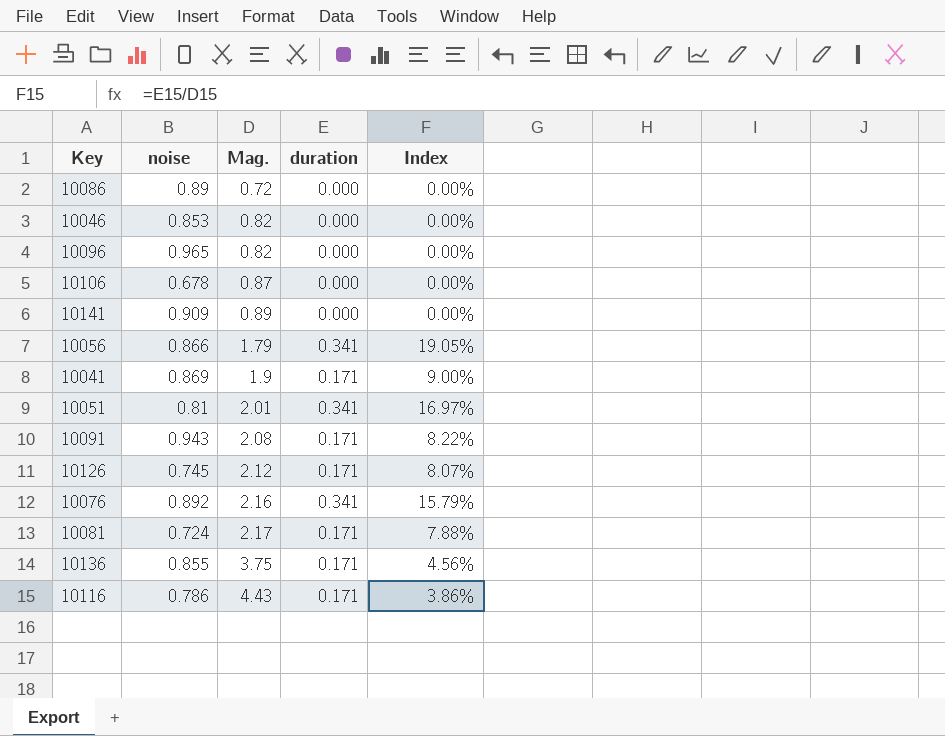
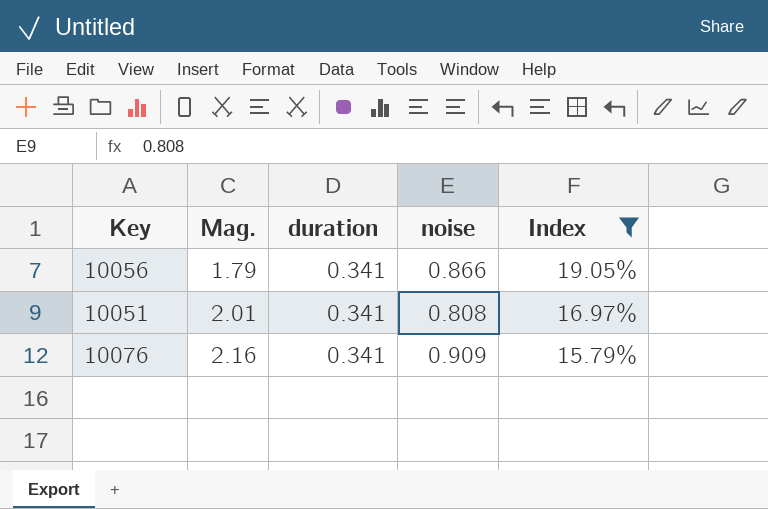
filter: none -> Index >= 15.79%
column noise | position: 2 -> 4
10051 | noise: 0.81 -> 0.808
10076 | noise: 0.892 -> 0.909

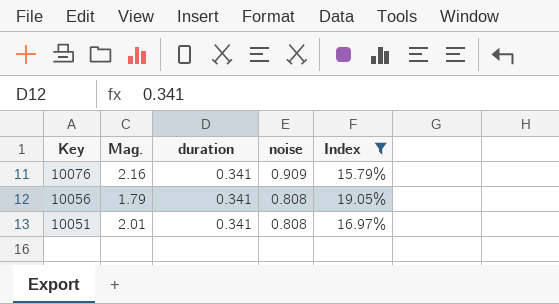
row order: Mag. ascending -> Key descending
10056 | noise: 0.866 -> 0.808

